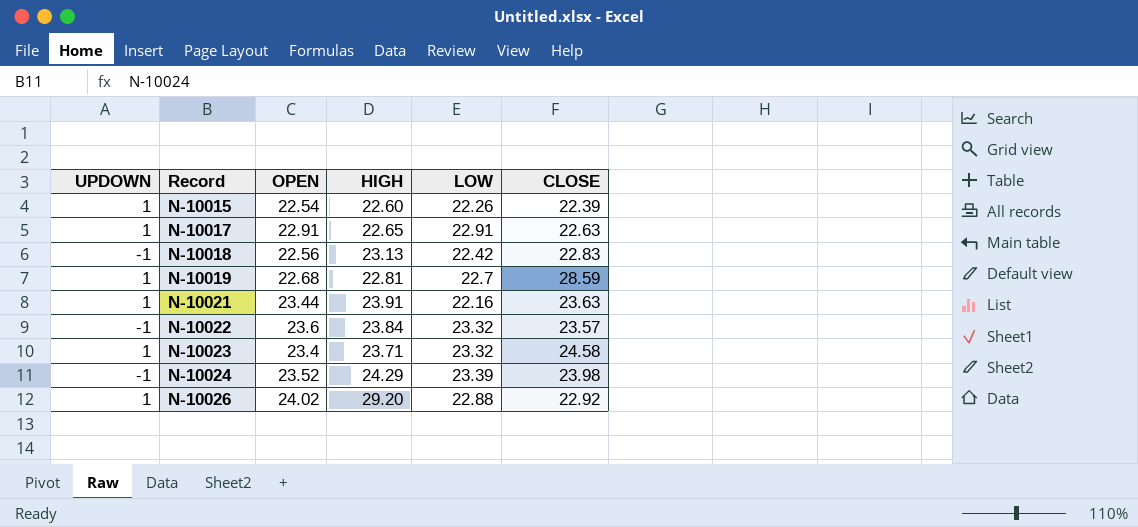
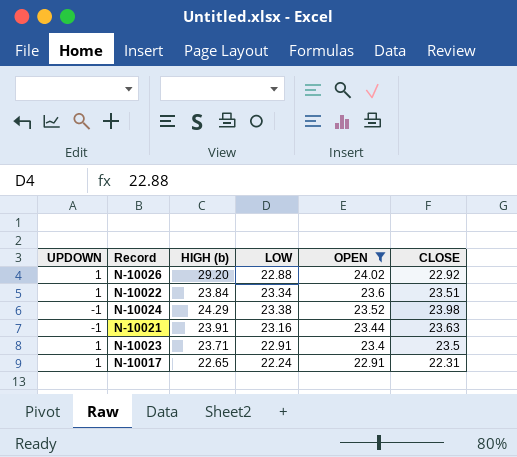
filter: none -> OPEN >= 22.91
row order: Record ascending -> OPEN descending
column name: HIGH -> HIGH (b)
column OPEN | position: 3 -> 5
N-10022 | UPDOWN: -1 -> 1
N-10022 | LOW: 23.32 -> 23.34
N-10022 | CLOSE: 23.57 -> 23.51
N-10024 | LOW: 23.39 -> 23.38
N-10021 | UPDOWN: 1 -> -1
N-10021 | LOW: 22.16 -> 23.16
N-10023 | LOW: 23.32 -> 22.91
N-10023 | CLOSE: 24.58 -> 23.5
N-10017 | LOW: 22.91 -> 22.24
N-10017 | CLOSE: 22.63 -> 22.31

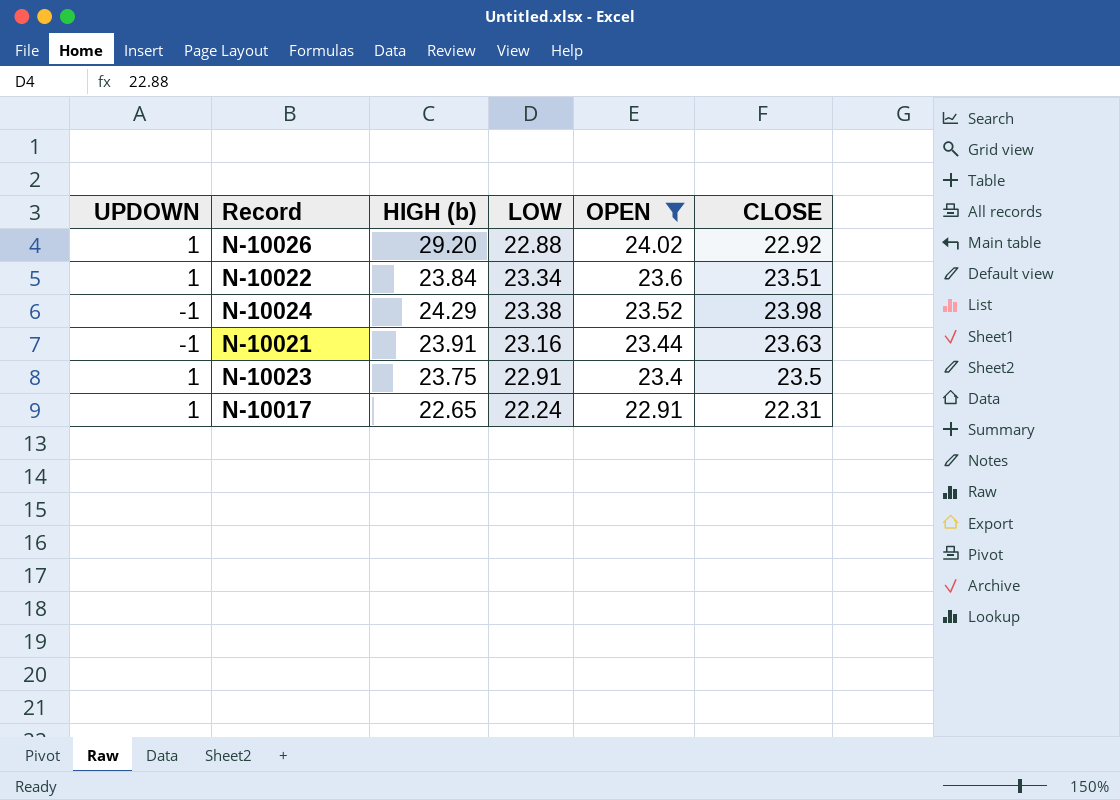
N-10023 | HIGH (b): 23.71 -> 23.75

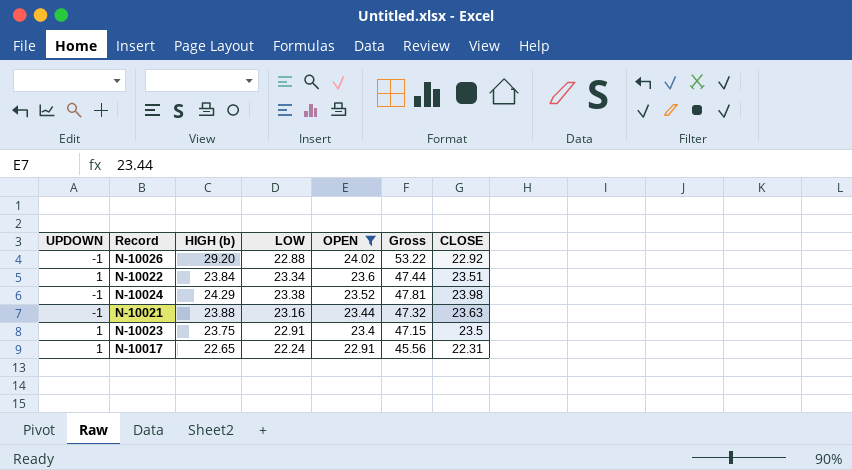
column Gross | formula: none -> [HIGH (b)] + [OPEN]
N-10026 | UPDOWN: 1 -> -1
N-10021 | HIGH (b): 23.91 -> 23.88

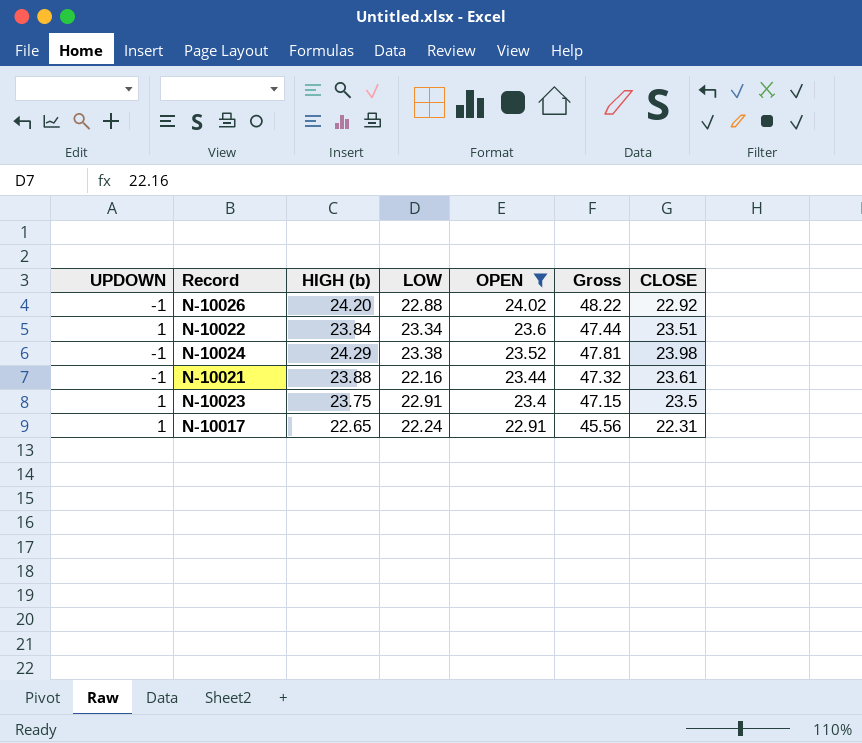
N-10026 | HIGH (b): 29.20 -> 24.20
N-10026 | Gross: 53.22 -> 48.22
N-10021 | LOW: 23.16 -> 22.16
N-10021 | CLOSE: 23.63 -> 23.61

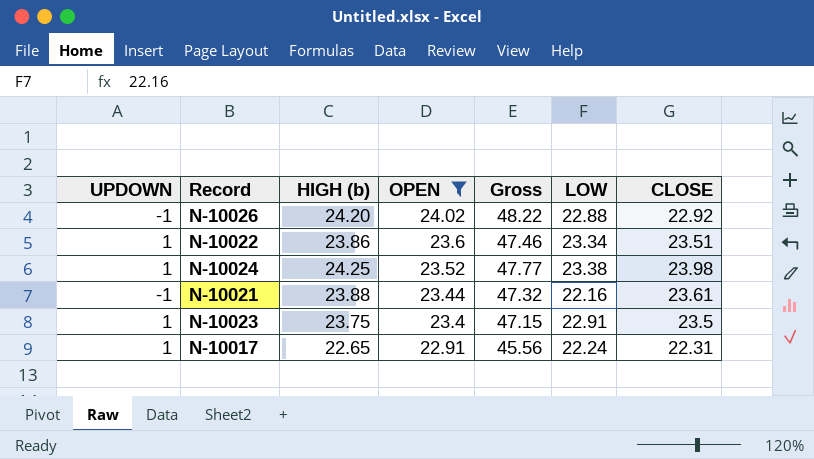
column LOW | position: 4 -> 6
N-10022 | HIGH (b): 23.84 -> 23.86
N-10022 | Gross: 47.44 -> 47.46
N-10024 | UPDOWN: -1 -> 1
N-10024 | HIGH (b): 24.29 -> 24.25
N-10024 | Gross: 47.81 -> 47.77

